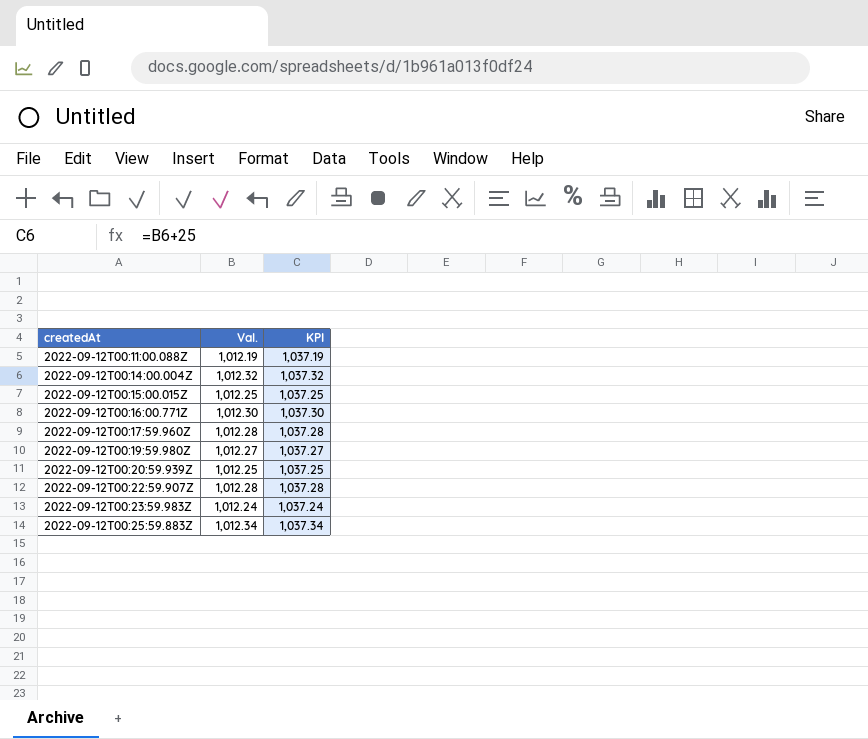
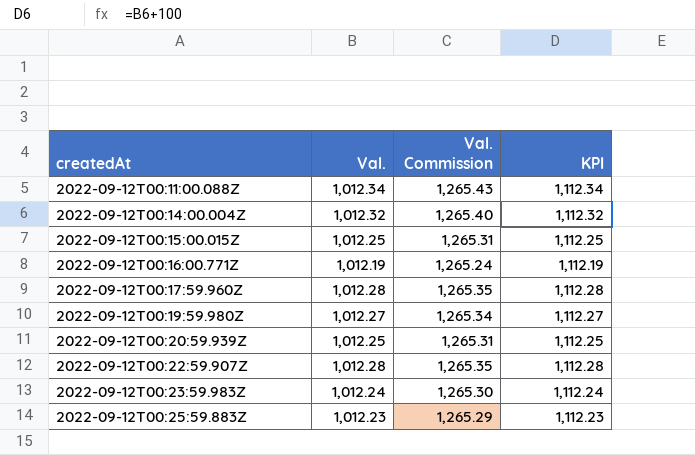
column Val. Commission | formula: none -> [Val.] * 1.25
column KPI | formula: [Val.] + 25 -> [Val.] + 100
2022-09-12T00:11:00.088Z | Val.: 1,012.19 -> 1,012.34
2022-09-12T00:16:00.771Z | Val.: 1,012.30 -> 1,012.19
2022-09-12T00:25:59.883Z | Val.: 1,012.34 -> 1,012.23

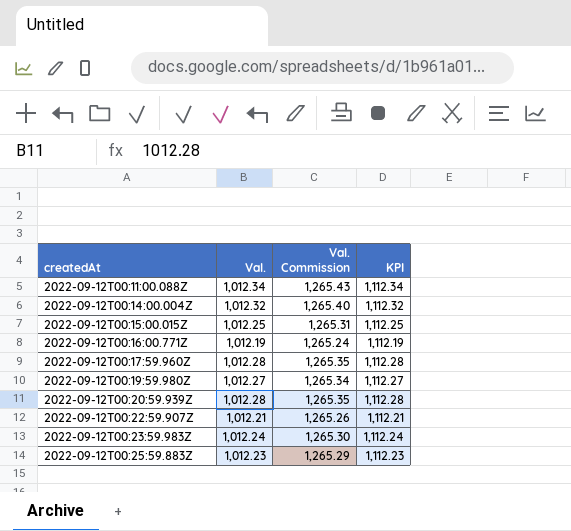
2022-09-12T00:20:59.939Z | Val.: 1,012.25 -> 1,012.28
2022-09-12T00:20:59.939Z | Val. Commission: 1,265.31 -> 1,265.35
2022-09-12T00:20:59.939Z | KPI: 1,112.25 -> 1,112.28
2022-09-12T00:22:59.907Z | Val.: 1,012.28 -> 1,012.21
2022-09-12T00:22:59.907Z | Val. Commission: 1,265.35 -> 1,265.26
2022-09-12T00:22:59.907Z | KPI: 1,112.28 -> 1,112.21

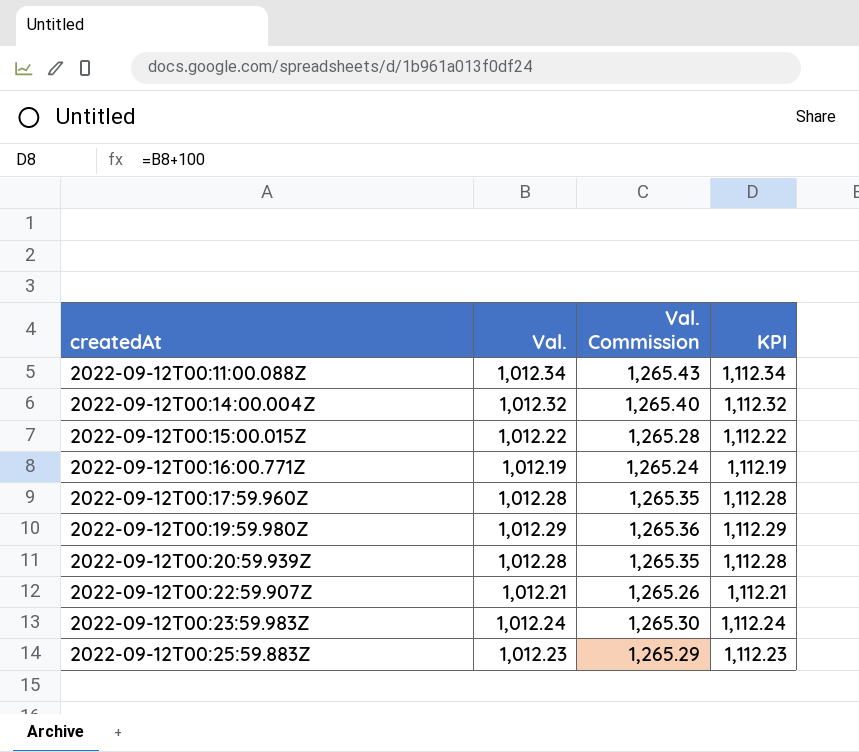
2022-09-12T00:15:00.015Z | Val.: 1,012.25 -> 1,012.22
2022-09-12T00:15:00.015Z | Val. Commission: 1,265.31 -> 1,265.28
2022-09-12T00:15:00.015Z | KPI: 1,112.25 -> 1,112.22
2022-09-12T00:19:59.980Z | Val.: 1,012.27 -> 1,012.29
2022-09-12T00:19:59.980Z | Val. Commission: 1,265.34 -> 1,265.36
2022-09-12T00:19:59.980Z | KPI: 1,112.27 -> 1,112.29

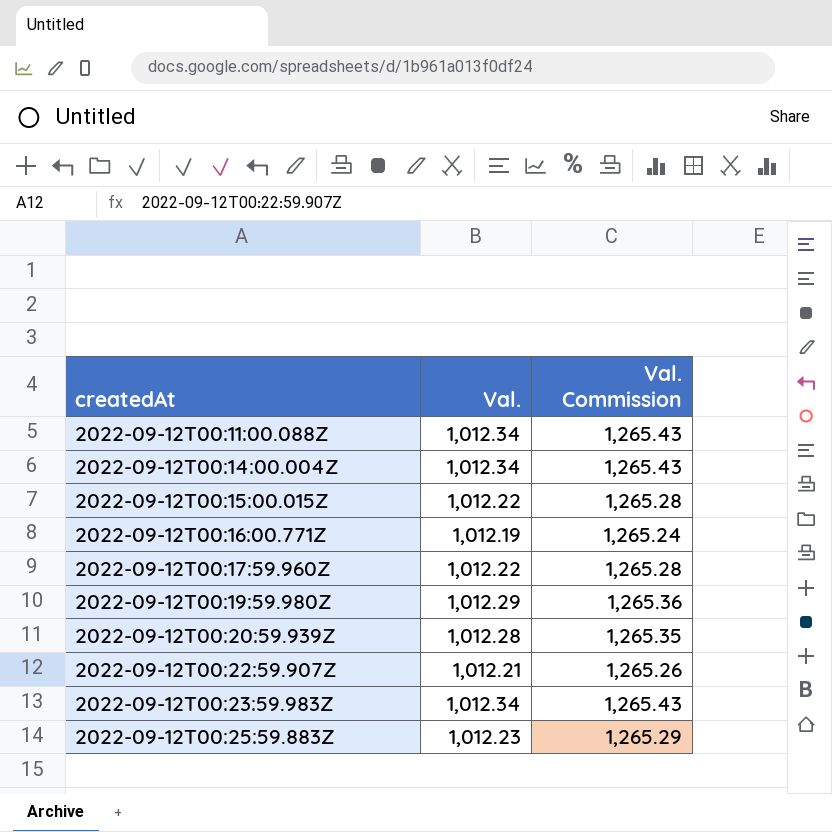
column KPI | formula: [Val.] + 100 -> none
2022-09-12T00:14:00.004Z | Val.: 1,012.32 -> 1,012.34
2022-09-12T00:14:00.004Z | Val. Commission: 1,265.40 -> 1,265.43
2022-09-12T00:17:59.960Z | Val.: 1,012.28 -> 1,012.22
2022-09-12T00:17:59.960Z | Val. Commission: 1,265.35 -> 1,265.28
2022-09-12T00:23:59.983Z | Val.: 1,012.24 -> 1,012.34
2022-09-12T00:23:59.983Z | Val. Commission: 1,265.30 -> 1,265.43

